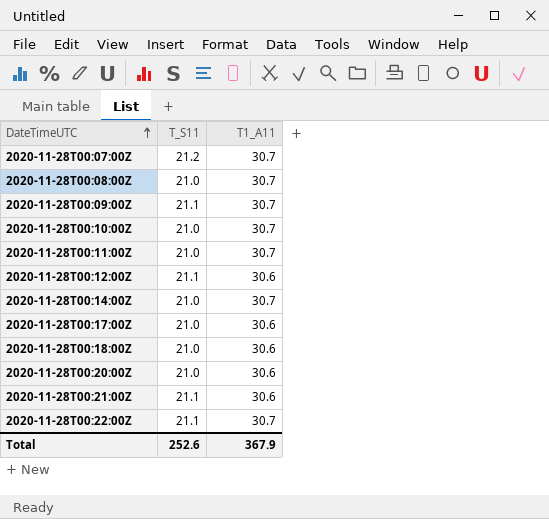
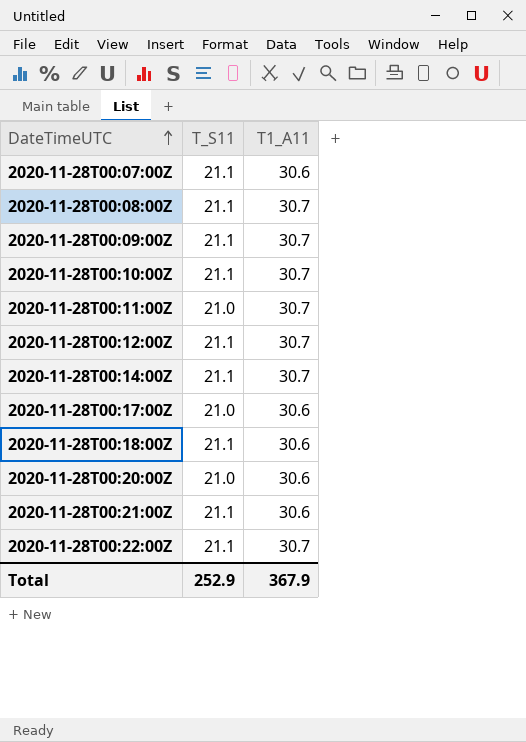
2020-11-28T00:07:00Z | T_S11: 21.2 -> 21.1
2020-11-28T00:07:00Z | T1_A11: 30.7 -> 30.6
2020-11-28T00:08:00Z | T_S11: 21.0 -> 21.1
2020-11-28T00:10:00Z | T_S11: 21.0 -> 21.1
2020-11-28T00:12:00Z | T1_A11: 30.6 -> 30.7
2020-11-28T00:14:00Z | T_S11: 21.0 -> 21.1
2020-11-28T00:18:00Z | T_S11: 21.0 -> 21.1
Total | T_S11: 252.6 -> 252.9

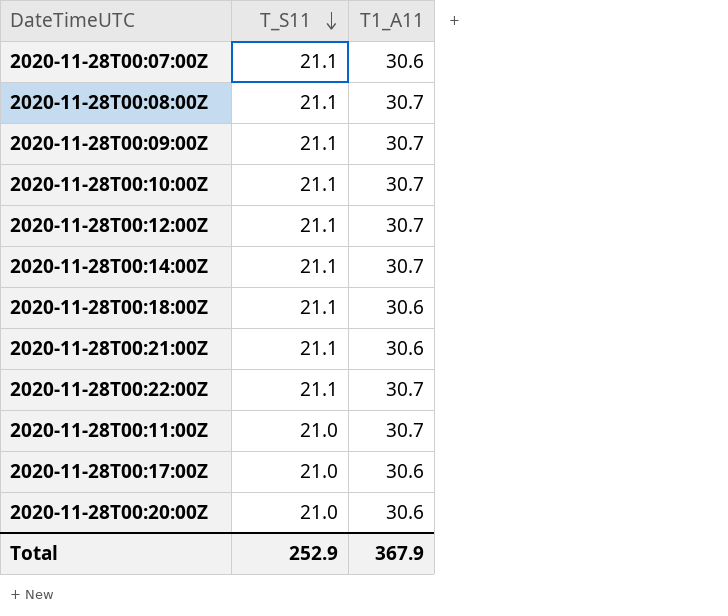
row order: DateTimeUTC ascending -> T_S11 descending

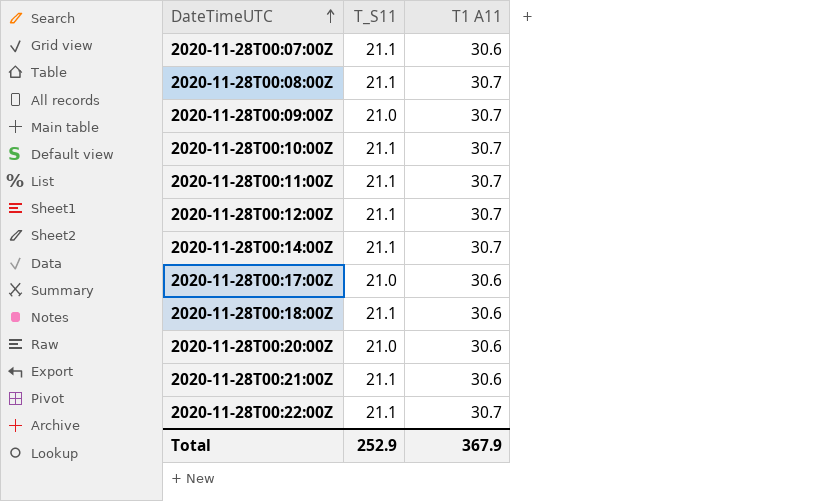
row order: T_S11 descending -> DateTimeUTC ascending
column name: T1_A11 -> T1 A11
2020-11-28T00:09:00Z | T_S11: 21.1 -> 21.0
2020-11-28T00:11:00Z | T_S11: 21.0 -> 21.1

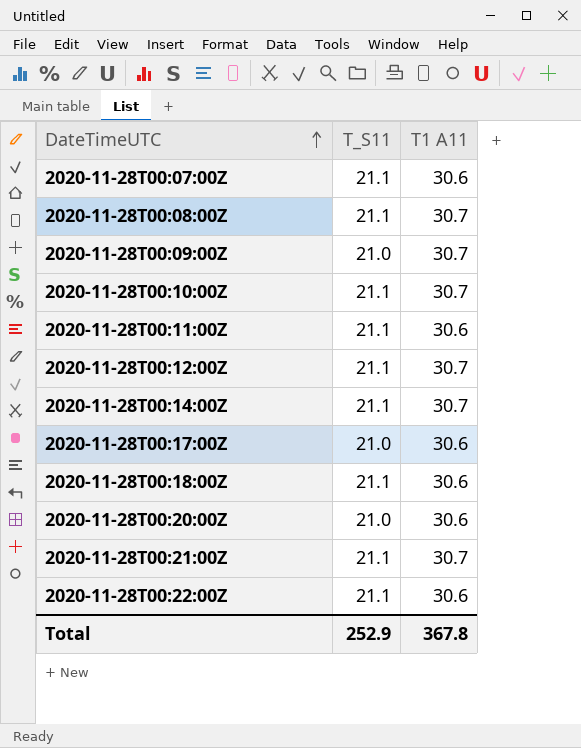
2020-11-28T00:11:00Z | T1 A11: 30.7 -> 30.6
2020-11-28T00:21:00Z | T1 A11: 30.6 -> 30.7
2020-11-28T00:22:00Z | T1 A11: 30.7 -> 30.6
Total | T1 A11: 367.9 -> 367.8

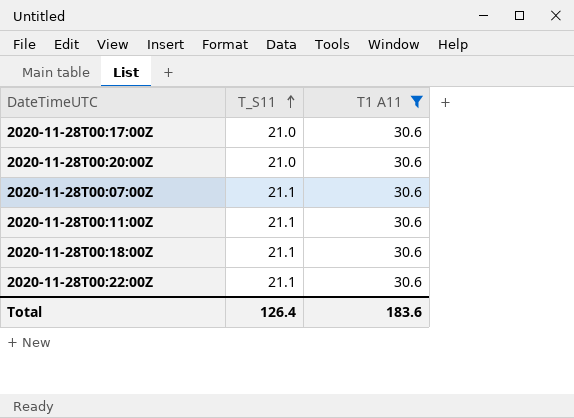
filter: none -> T1 A11 = 30.6
row order: DateTimeUTC ascending -> T_S11 ascending
Total | T_S11: 252.9 -> 126.4
Total | T1 A11: 367.8 -> 183.6

